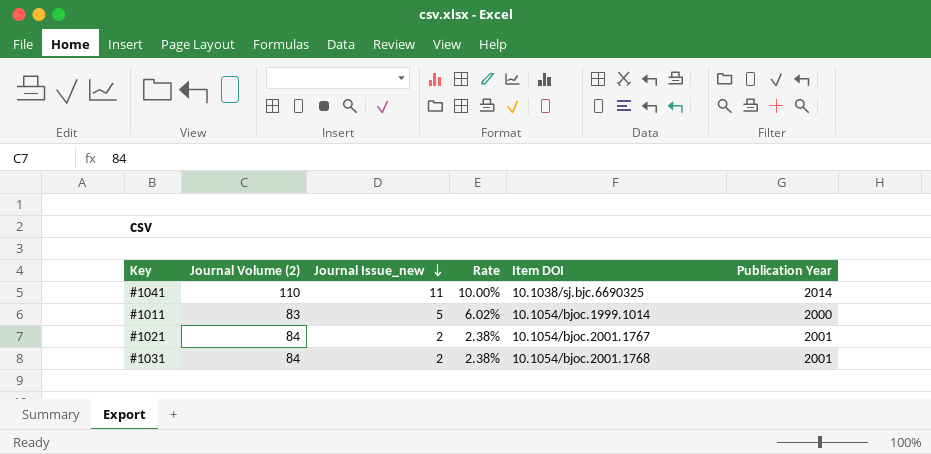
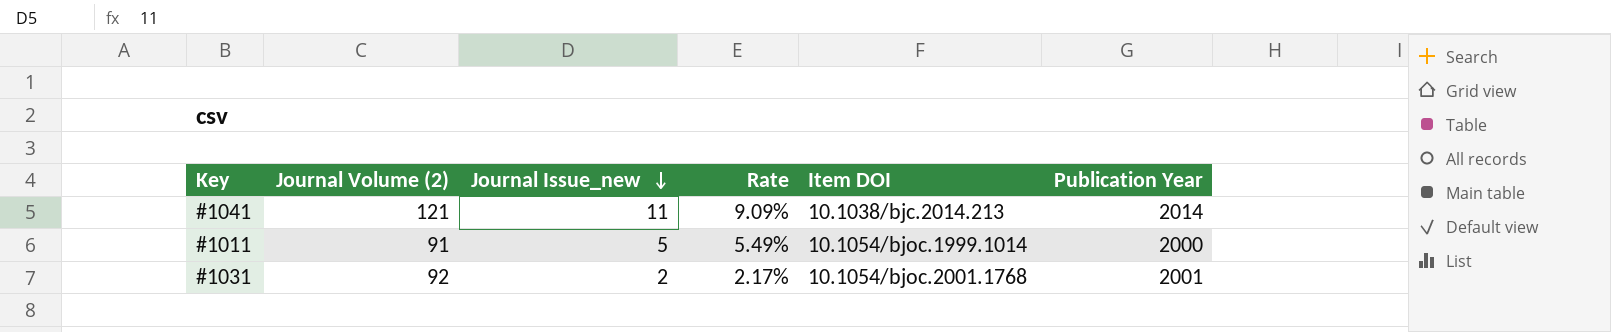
row #1021: 84 | 2 | 2.38% | 10.1054/bjoc.2001.1767 | 2001 -> none
#1041 | Journal Volume (2): 110 -> 121
#1041 | Rate: 10.00% -> 9.09%
#1041 | Item DOI: 10.1038/sj.bjc.6690325 -> 10.1038/bjc.2014.213
#1011 | Journal Volume (2): 83 -> 91
#1011 | Rate: 6.02% -> 5.49%
#1031 | Journal Volume (2): 84 -> 92
#1031 | Rate: 2.38% -> 2.17%

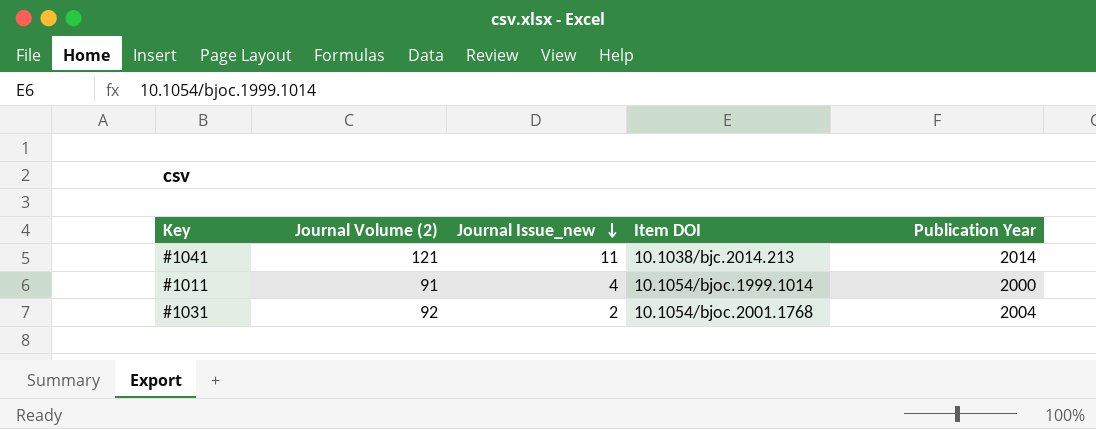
column Rate | formula: [Journal Issue_new] / [Journal Volume (2)] -> none
#1011 | Journal Issue_new: 5 -> 4
#1031 | Publication Year: 2001 -> 2004

